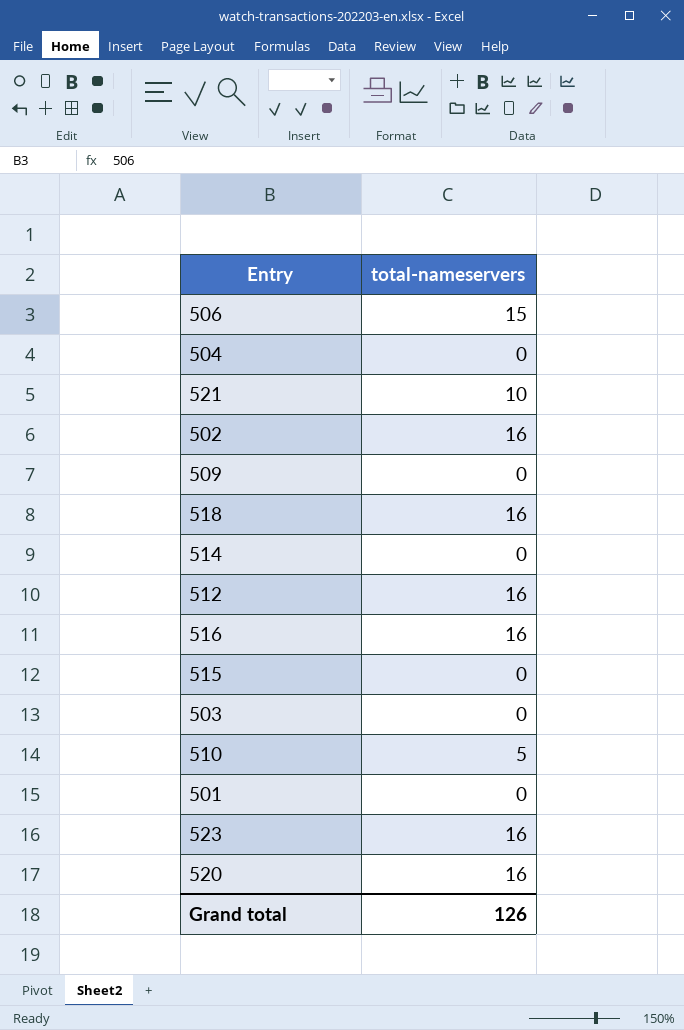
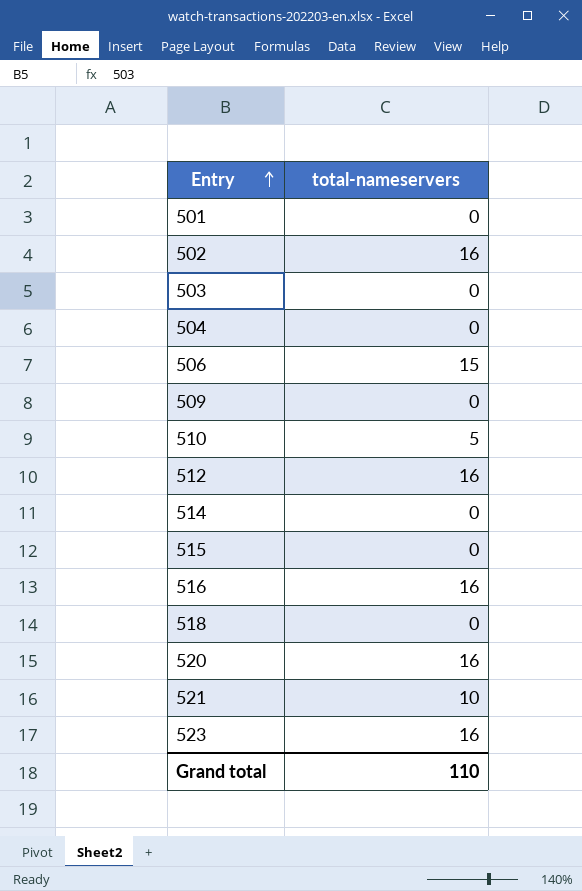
row order: none -> Entry ascending
518 | total-nameservers: 16 -> 0
Grand total | total-nameservers: 126 -> 110

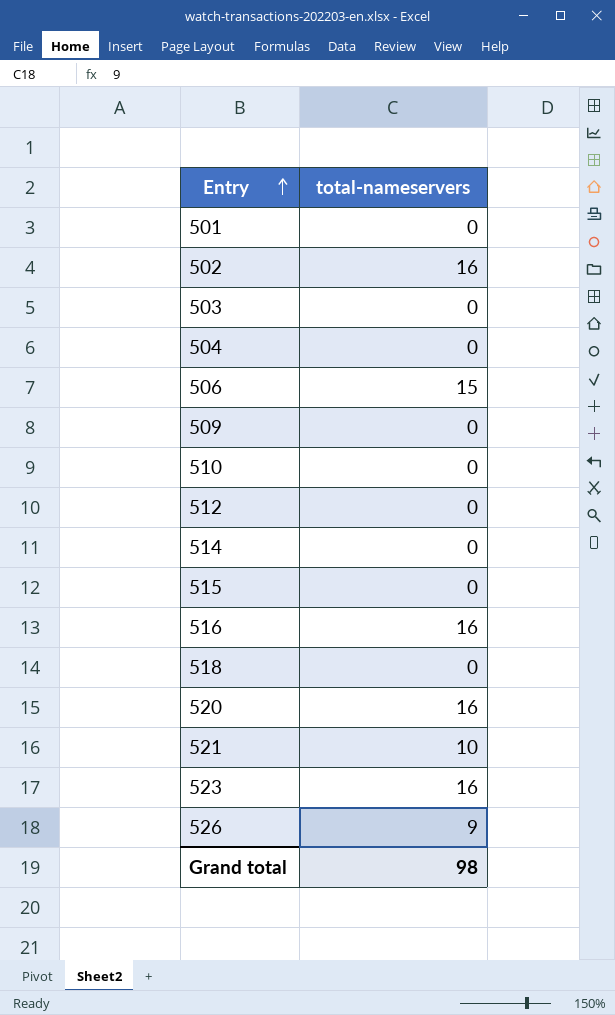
510 | total-nameservers: 5 -> 0
512 | total-nameservers: 16 -> 0
row 526: none -> 9
Grand total | total-nameservers: 110 -> 98

